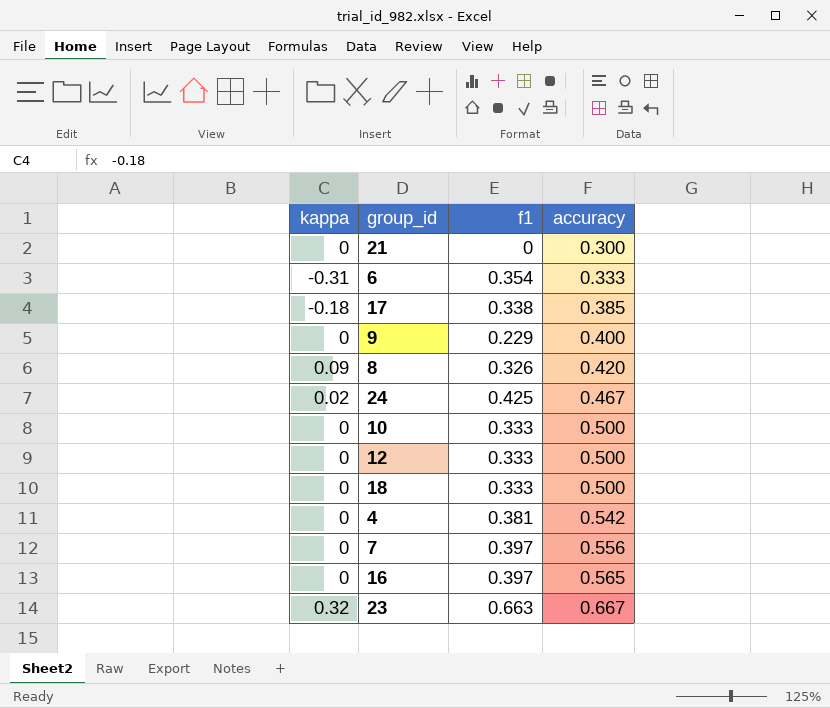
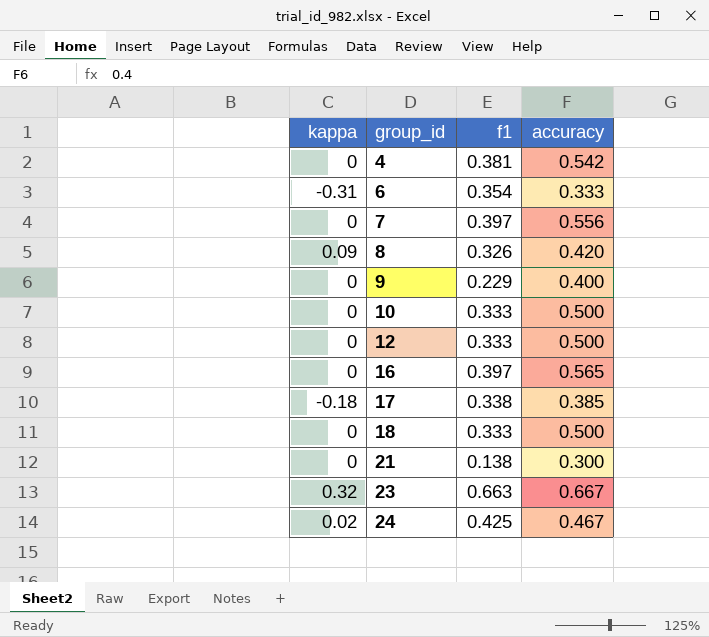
row order: accuracy ascending -> group_id ascending
21 | f1: 0 -> 0.138

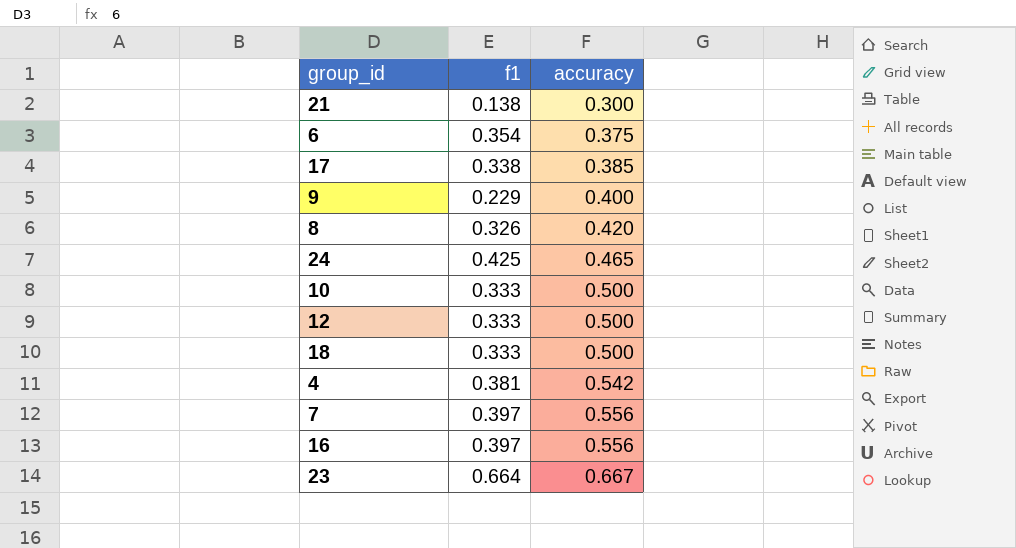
row order: group_id ascending -> accuracy ascending
column kappa | position: 1 -> none
6 | accuracy: 0.333 -> 0.375
24 | accuracy: 0.467 -> 0.465
16 | accuracy: 0.565 -> 0.556
23 | f1: 0.663 -> 0.664

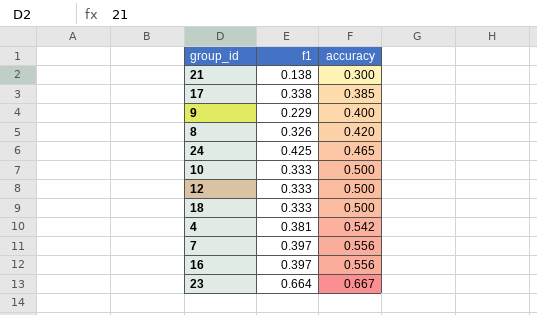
row 6: 0.354 | 0.375 -> none

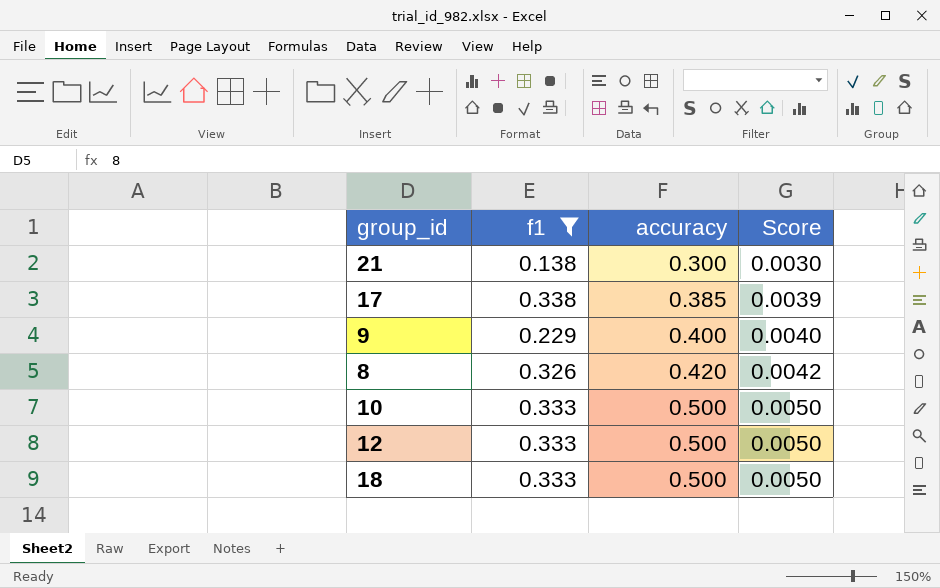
filter: none -> f1 <= 0.338
column Score | formula: none -> [accuracy] * 0.01

